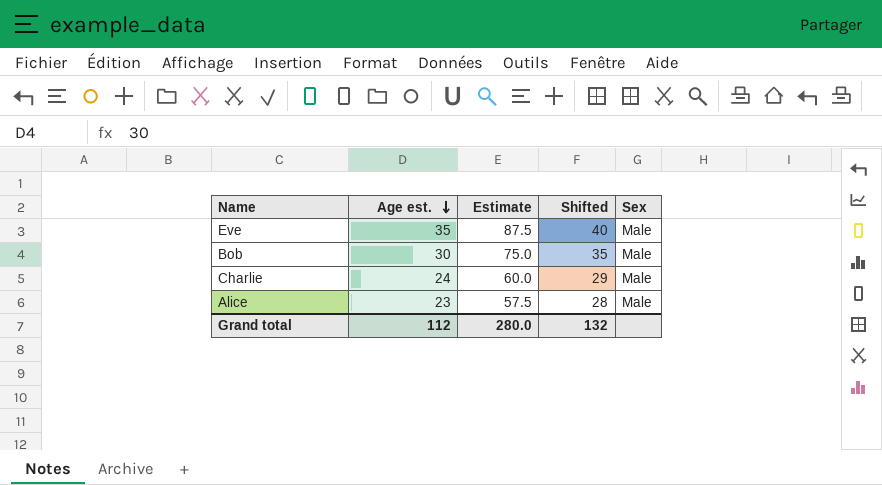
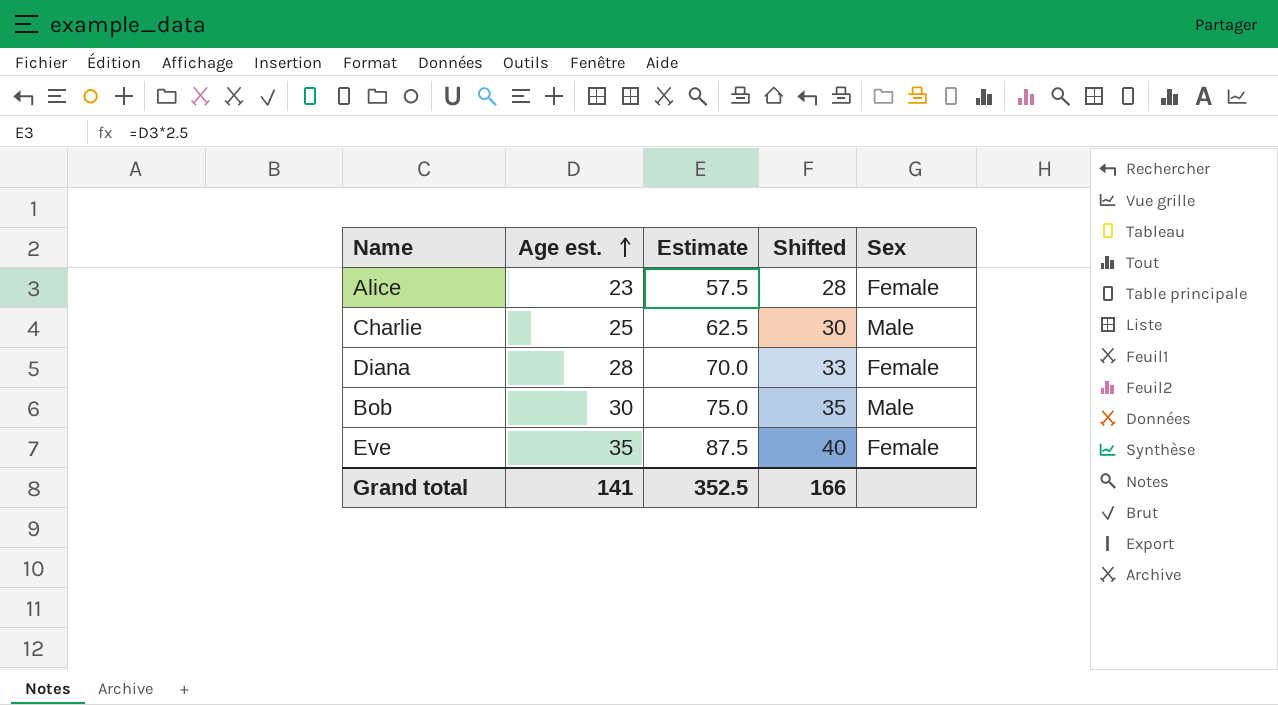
row order: Age est. descending -> Age est. ascending
Alice | Sex: Male -> Female
Charlie | Age est.: 24 -> 25
Charlie | Estimate: 60.0 -> 62.5
Charlie | Shifted: 29 -> 30
row Diana: none -> 28 | 70.0 | 33 | Female
Eve | Sex: Male -> Female
Grand total | Age est.: 112 -> 141
Grand total | Estimate: 280.0 -> 352.5
Grand total | Shifted: 132 -> 166

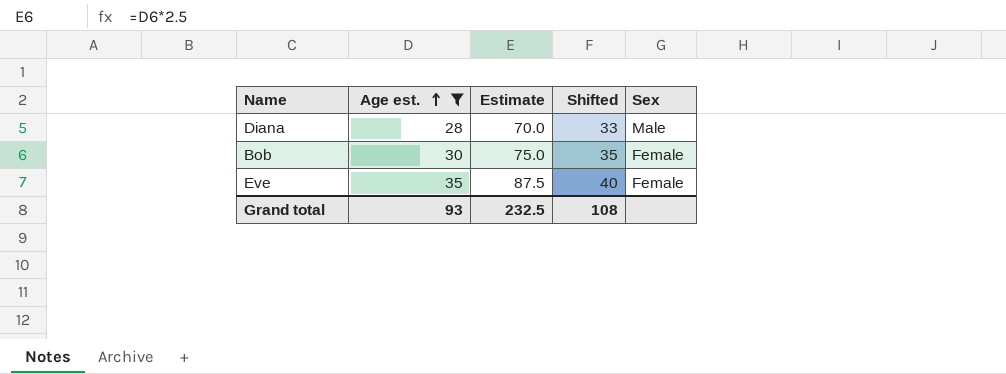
filter: none -> Age est. >= 28
Diana | Sex: Female -> Male
Bob | Sex: Male -> Female
Grand total | Age est.: 141 -> 93
Grand total | Estimate: 352.5 -> 232.5
Grand total | Shifted: 166 -> 108

